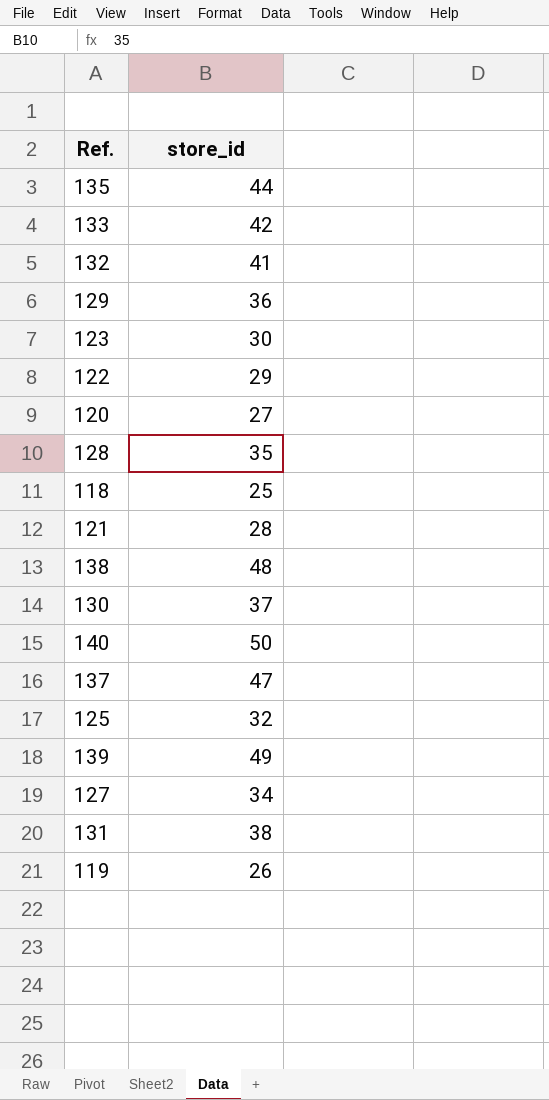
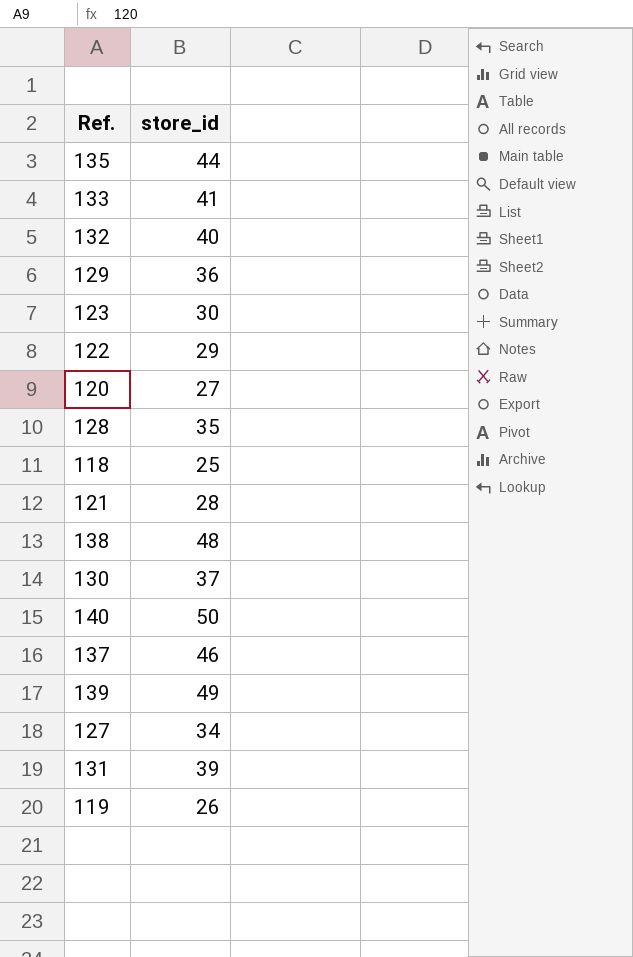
row 125: 32 -> none
133 | store_id: 42 -> 41
132 | store_id: 41 -> 40
137 | store_id: 47 -> 46
131 | store_id: 38 -> 39

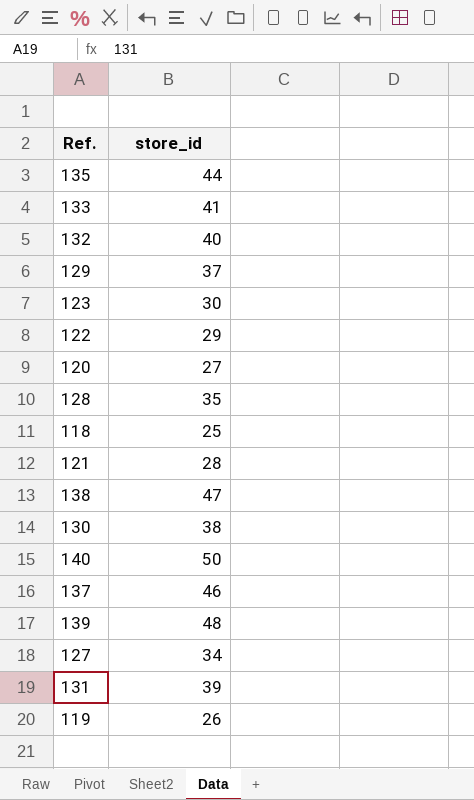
129 | store_id: 36 -> 37
138 | store_id: 48 -> 47
130 | store_id: 37 -> 38
139 | store_id: 49 -> 48

